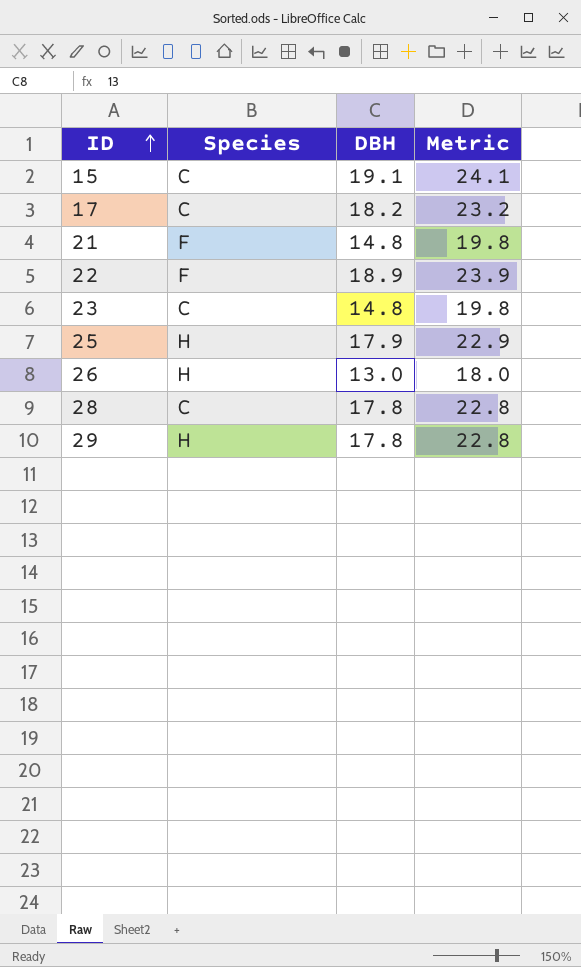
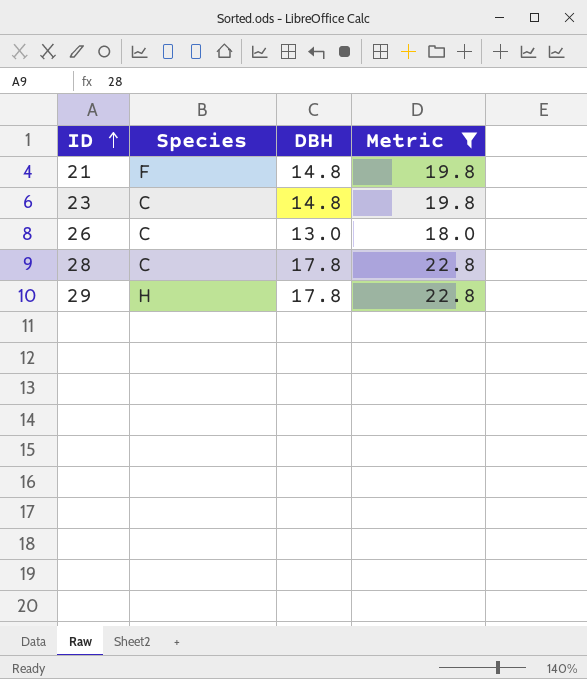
filter: none -> Metric <= 22.8
26 | Species: H -> C

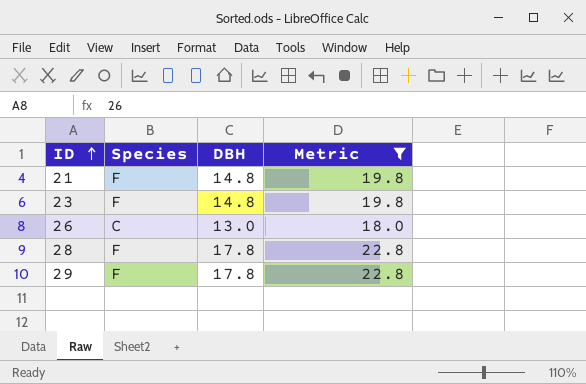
23 | Species: C -> F
28 | Species: C -> F
29 | Species: H -> F

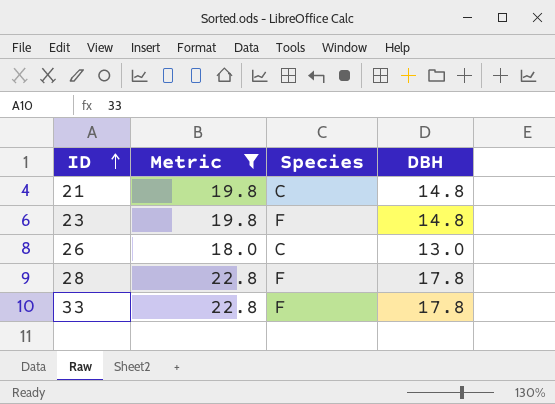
column Metric | position: 4 -> 2
row 29: F | 17.8 | 22.8 -> none
21 | Species: F -> C
row 33: none -> 22.8 | F | 17.8

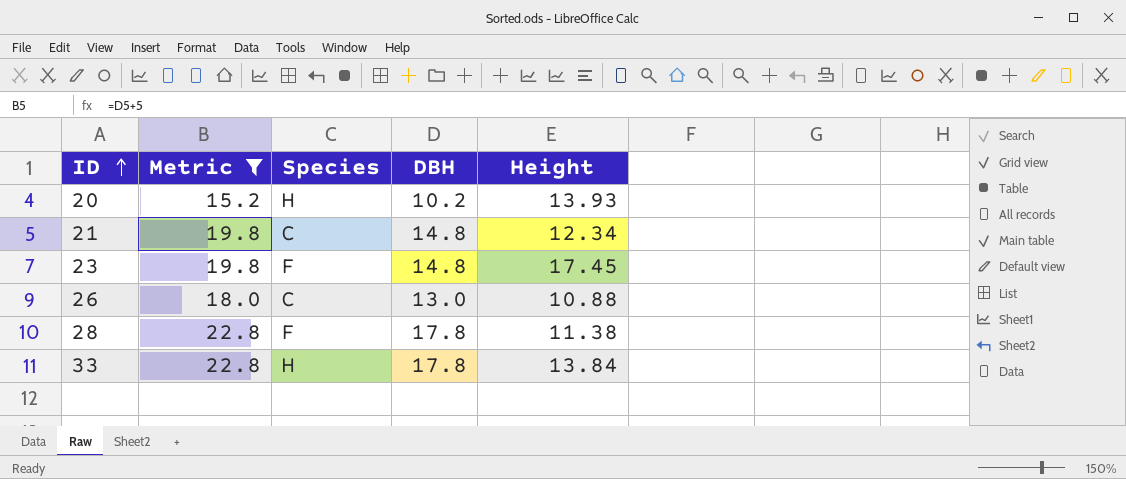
column Height | position: none -> 5
row 20: none -> 15.2 | H | 10.2 | 13.93
33 | Species: F -> H

